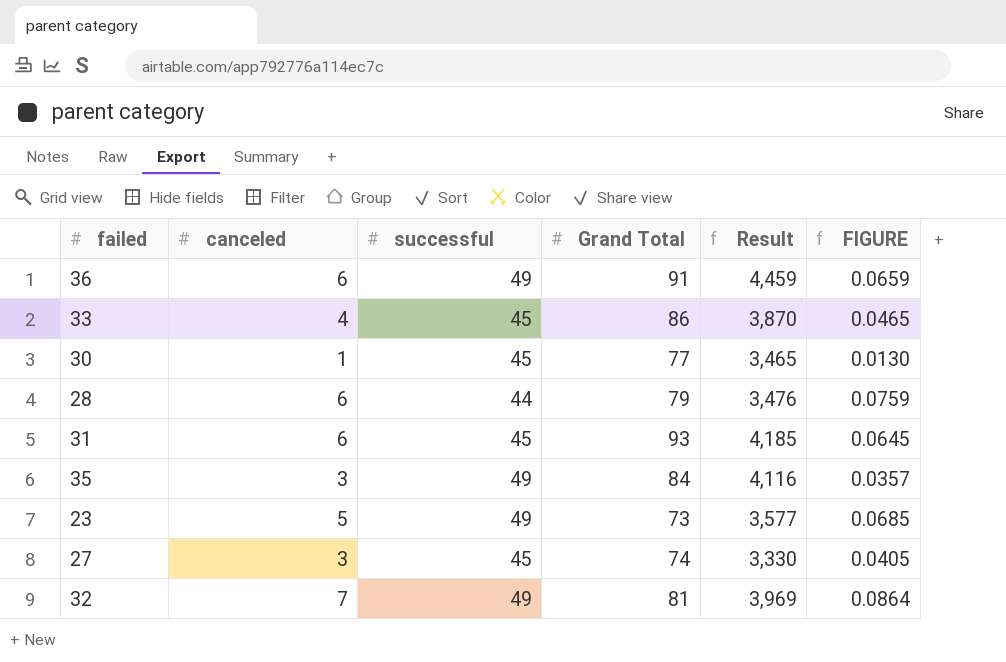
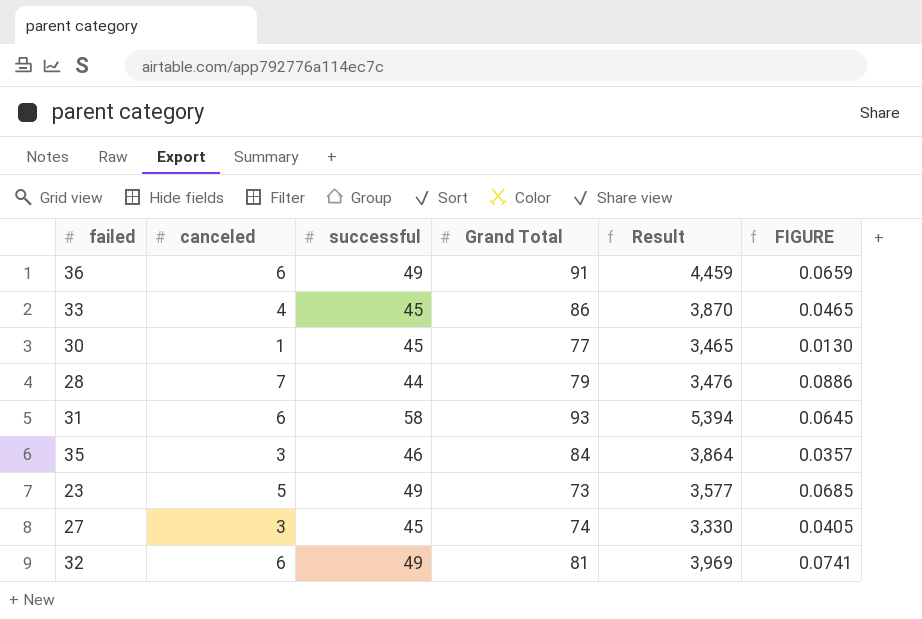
28 | canceled: 6 -> 7
28 | FIGURE: 0.0759 -> 0.0886
31 | successful: 45 -> 58
31 | Result: 4,185 -> 5,394
35 | successful: 49 -> 46
35 | Result: 4,116 -> 3,864
32 | canceled: 7 -> 6
32 | FIGURE: 0.0864 -> 0.0741

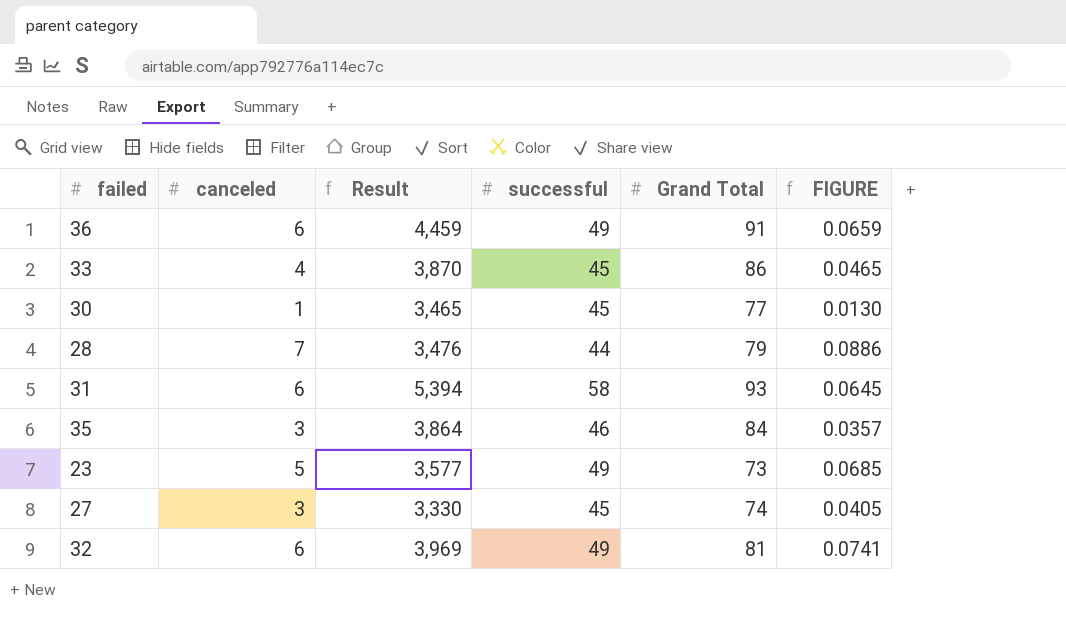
column Result | position: 5 -> 3

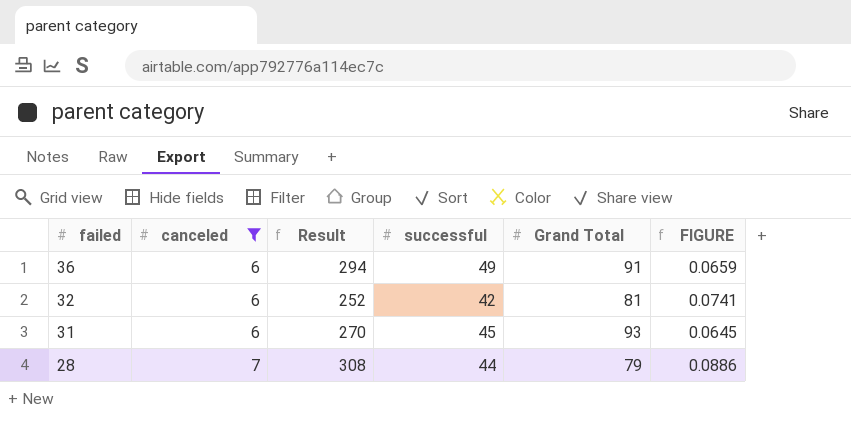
filter: none -> canceled >= 6
row order: none -> failed descending
column Result | formula: [successful] * [Grand Total] -> [canceled] * [successful]
32 | successful: 49 -> 42
31 | successful: 58 -> 45

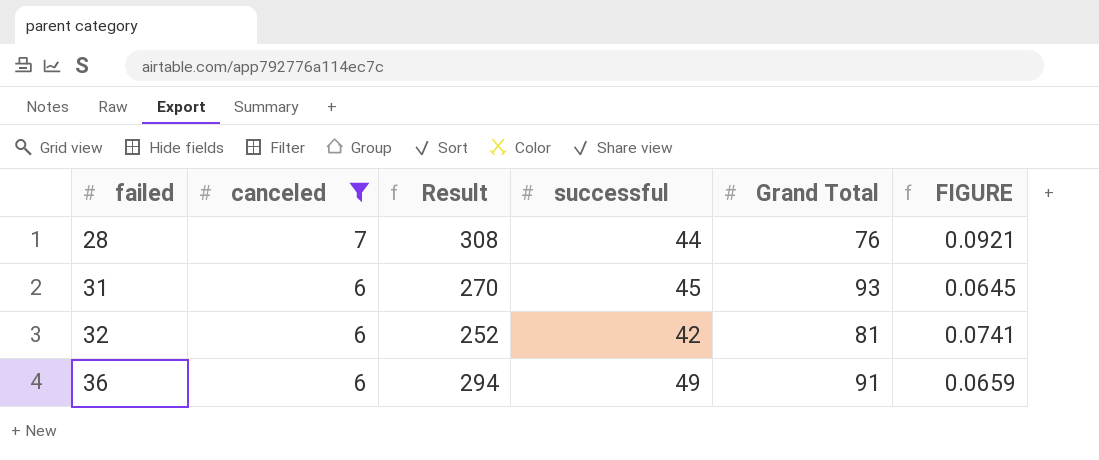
row order: failed descending -> failed ascending
28 | Grand Total: 79 -> 76
28 | FIGURE: 0.0886 -> 0.0921

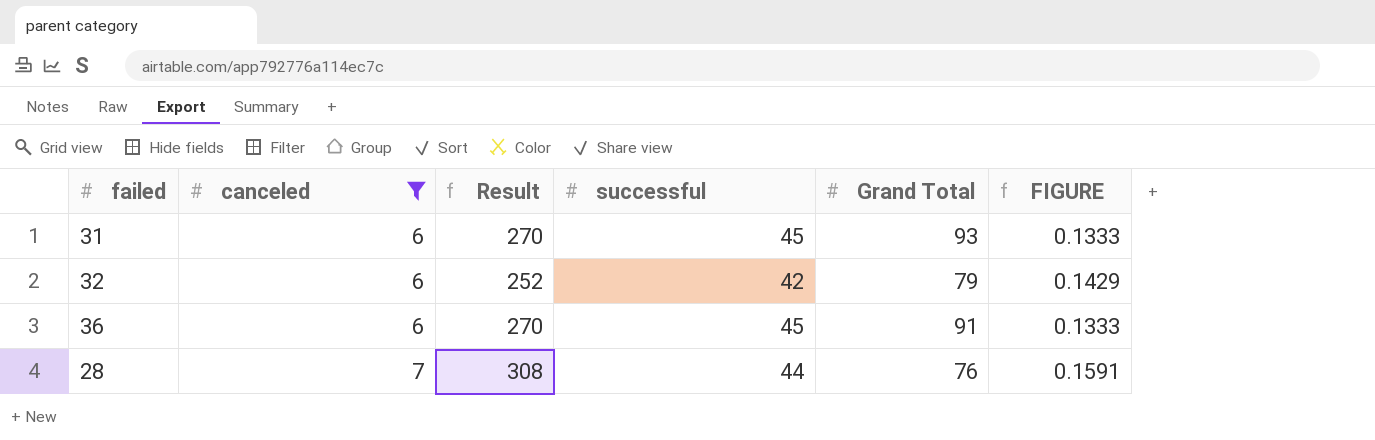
row order: failed ascending -> canceled ascending
column FIGURE | formula: [canceled] / [Grand Total] -> [canceled] / [successful]
32 | Grand Total: 81 -> 79
36 | Result: 294 -> 270
36 | successful: 49 -> 45

